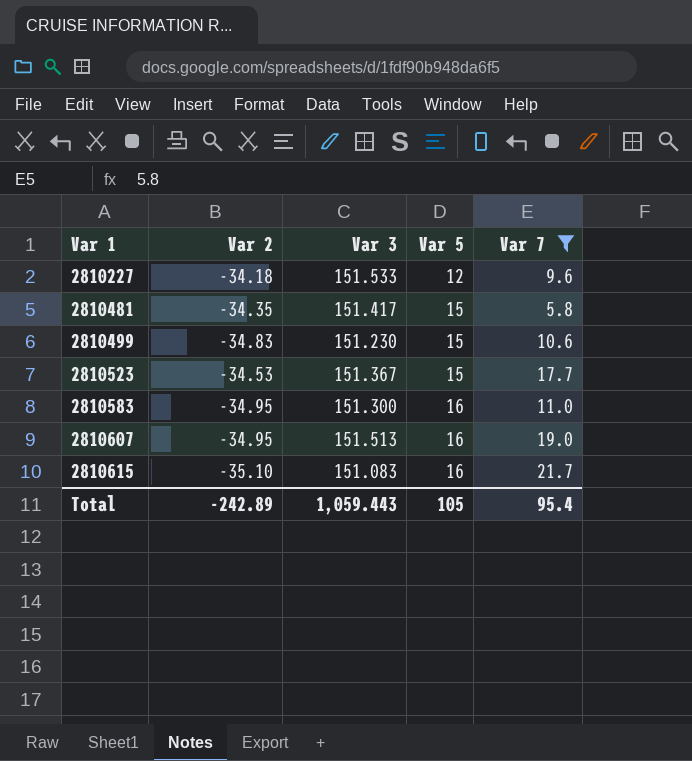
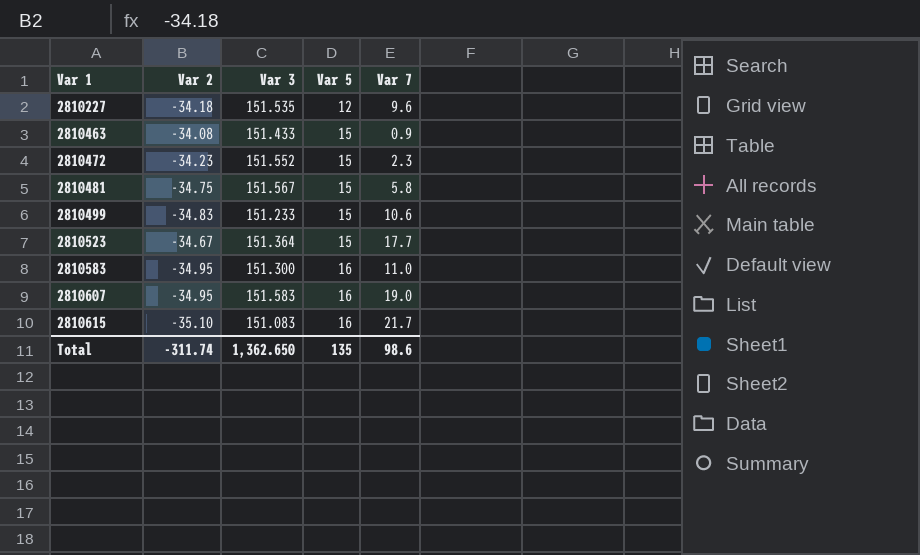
filter: Var 7 >= 5.8 -> none
2810227 | Var 3: 151.533 -> 151.535
2810481 | Var 2: -34.35 -> -34.75
2810481 | Var 3: 151.417 -> 151.567
2810499 | Var 3: 151.230 -> 151.233
2810523 | Var 2: -34.53 -> -34.67
2810523 | Var 3: 151.367 -> 151.364
2810607 | Var 3: 151.513 -> 151.583
Total | Var 2: -242.89 -> -311.74
Total | Var 3: 1,059.443 -> 1,362.650
Total | Var 5: 105 -> 135
Total | Var 7: 95.4 -> 98.6

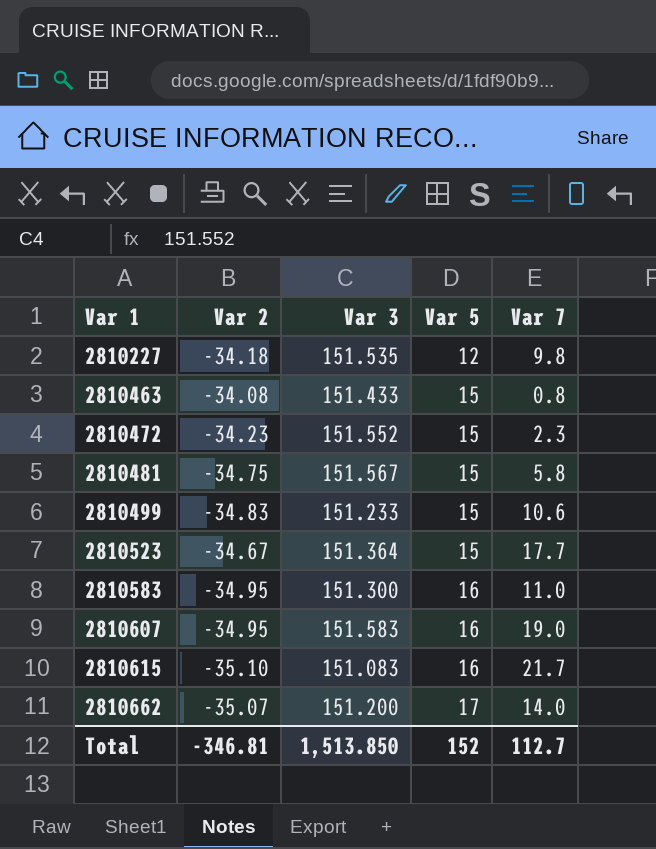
2810227 | Var 7: 9.6 -> 9.8
2810463 | Var 7: 0.9 -> 0.8
row 2810662: none -> -35.07 | 151.200 | 17 | 14.0
Total | Var 2: -311.74 -> -346.81
Total | Var 3: 1,362.650 -> 1,513.850
Total | Var 5: 135 -> 152
Total | Var 7: 98.6 -> 112.7

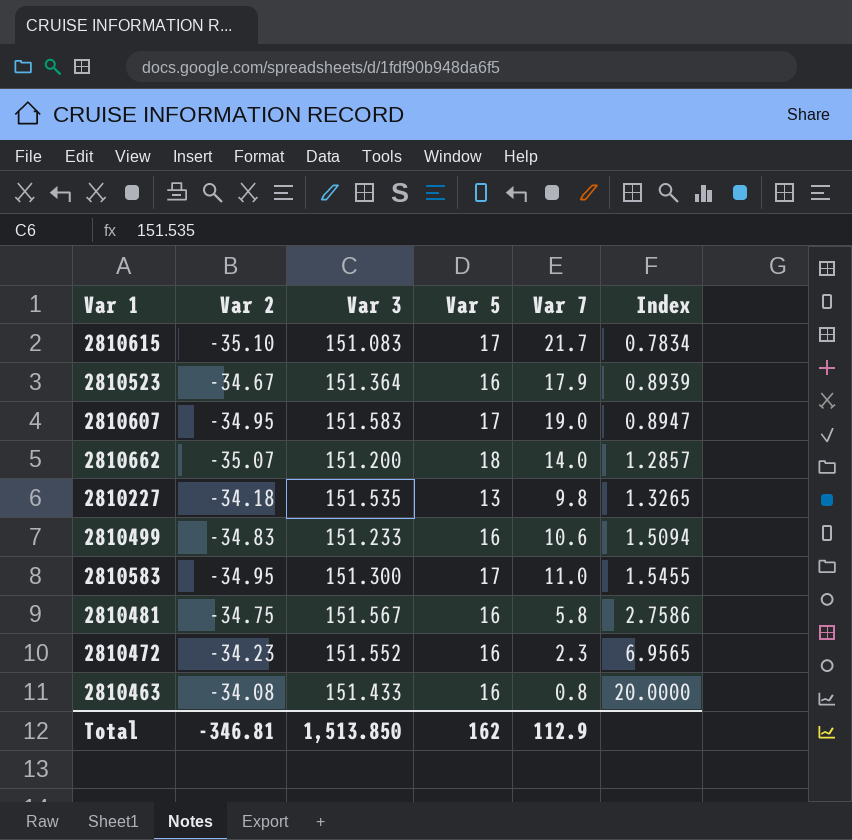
row order: Var 1 ascending -> Index ascending
column Index | formula: none -> [Var 5] / [Var 7]
2810615 | Var 5: 16 -> 17
2810523 | Var 5: 15 -> 16
2810523 | Var 7: 17.7 -> 17.9
2810607 | Var 5: 16 -> 17
2810662 | Var 5: 17 -> 18
2810227 | Var 5: 12 -> 13
2810499 | Var 5: 15 -> 16
2810583 | Var 5: 16 -> 17
2810481 | Var 5: 15 -> 16
2810472 | Var 5: 15 -> 16
2810463 | Var 5: 15 -> 16
Total | Var 5: 152 -> 162
Total | Var 7: 112.7 -> 112.9

